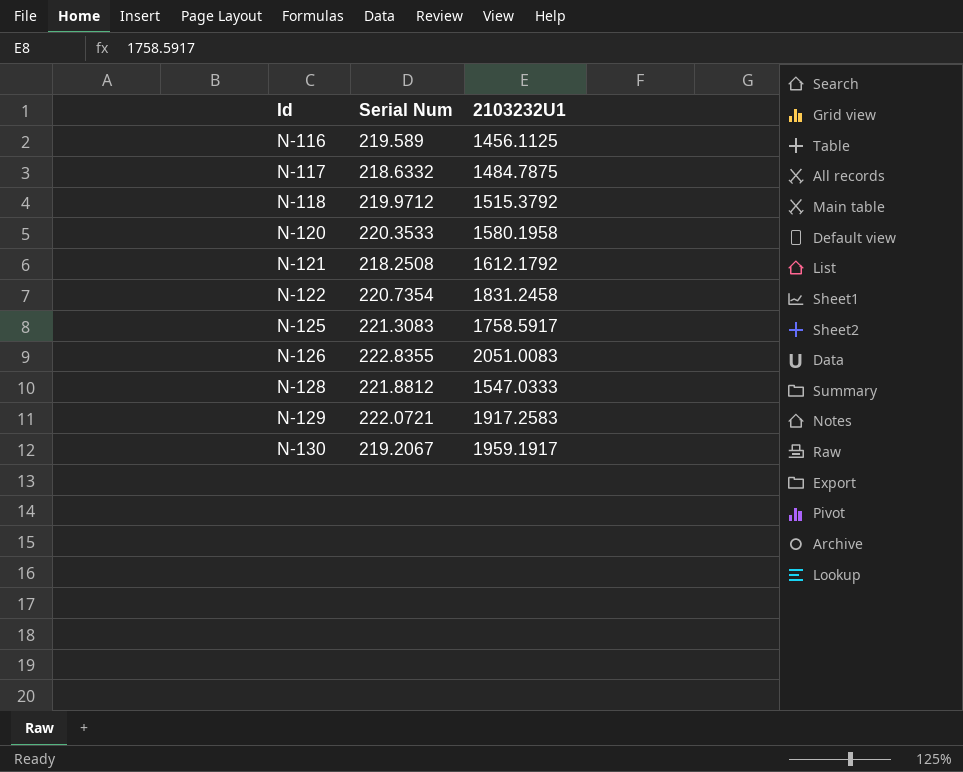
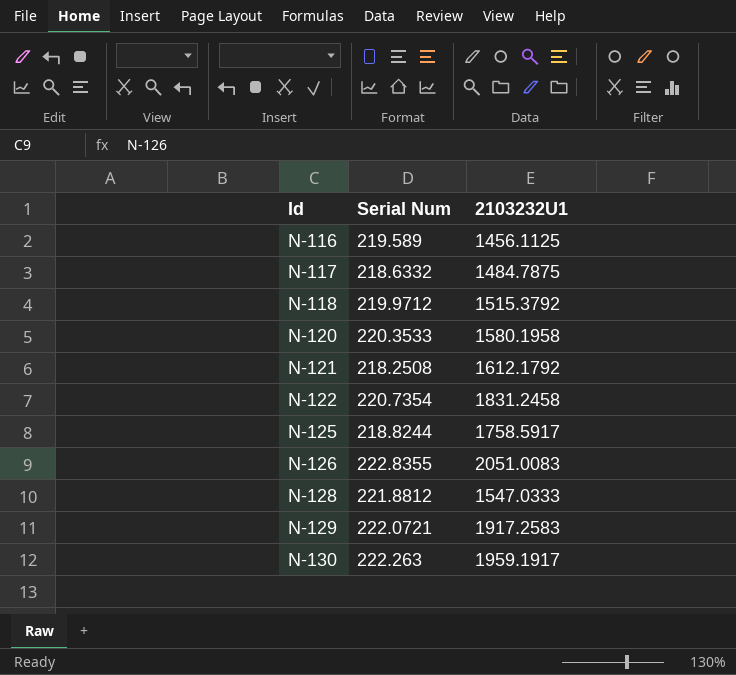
N-125 | Serial Num: 221.3083 -> 218.8244
N-130 | Serial Num: 219.2067 -> 222.263

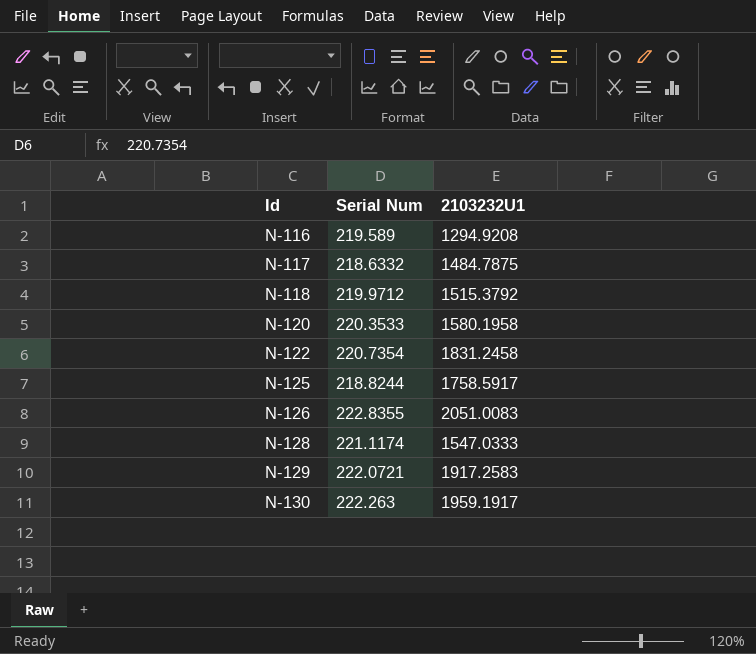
row N-121: 218.2508 | 1612.1792 -> none
N-116 | 2103232U1: 1456.1125 -> 1294.9208
N-128 | Serial Num: 221.8812 -> 221.1174

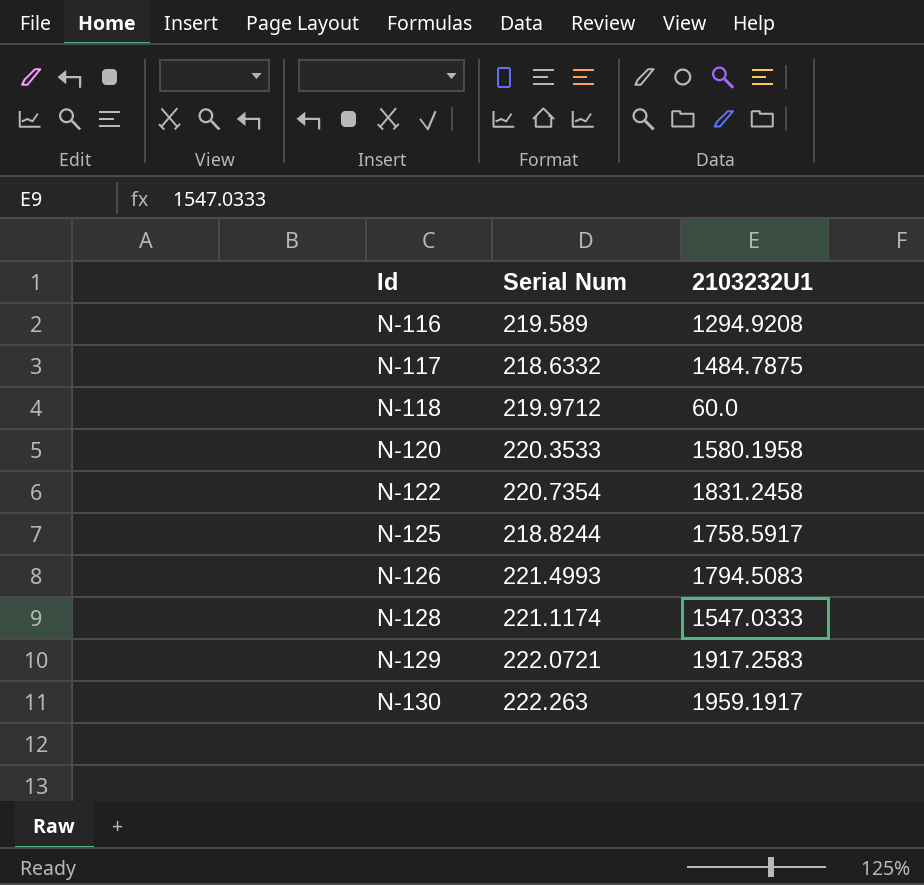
N-118 | 2103232U1: 1515.3792 -> 60.0
N-126 | Serial Num: 222.8355 -> 221.4993
N-126 | 2103232U1: 2051.0083 -> 1794.5083

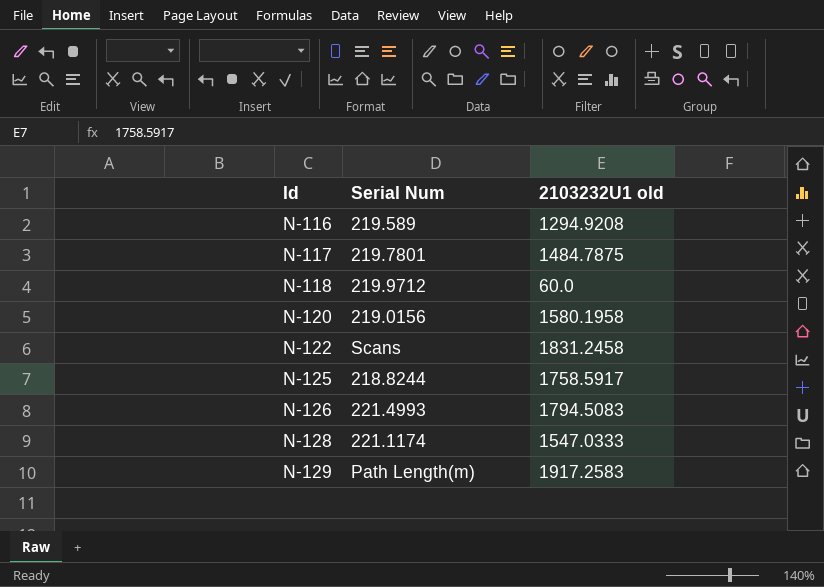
column name: 2103232U1 -> 2103232U1 old
row N-130: 222.263 | 1959.1917 -> none
N-117 | Serial Num: 218.6332 -> 219.7801
N-120 | Serial Num: 220.3533 -> 219.0156
N-122 | Serial Num: 220.7354 -> Scans
N-129 | Serial Num: 222.0721 -> Path Length(m)

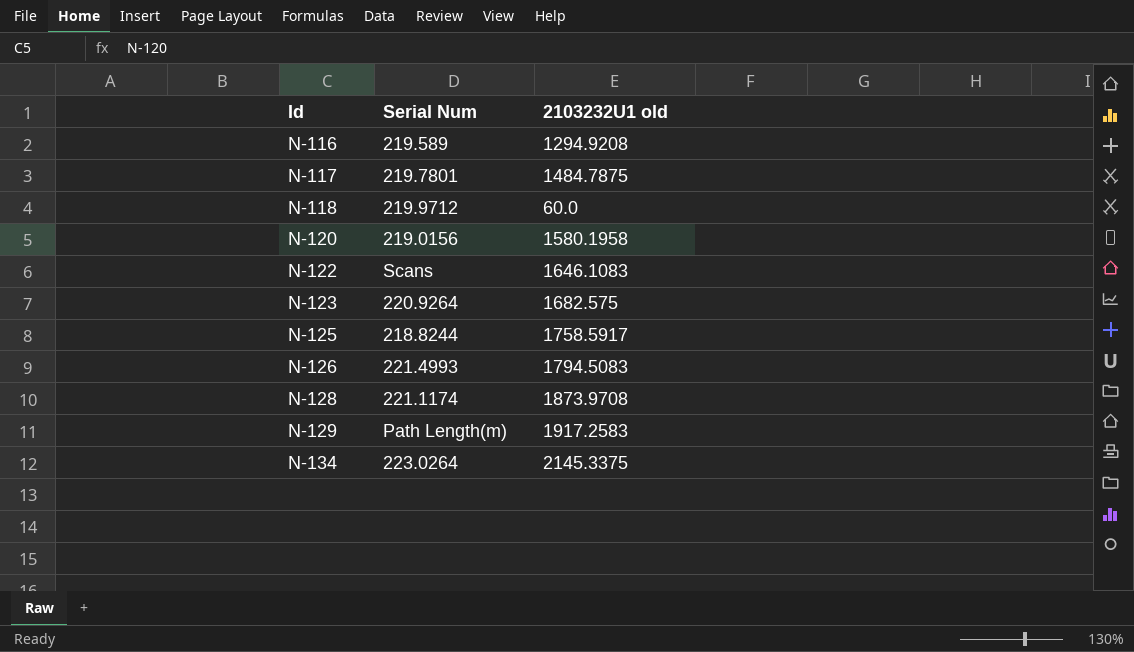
N-122 | 2103232U1 old: 1831.2458 -> 1646.1083
row N-123: none -> 220.9264 | 1682.575
N-128 | 2103232U1 old: 1547.0333 -> 1873.9708
row N-134: none -> 223.0264 | 2145.3375

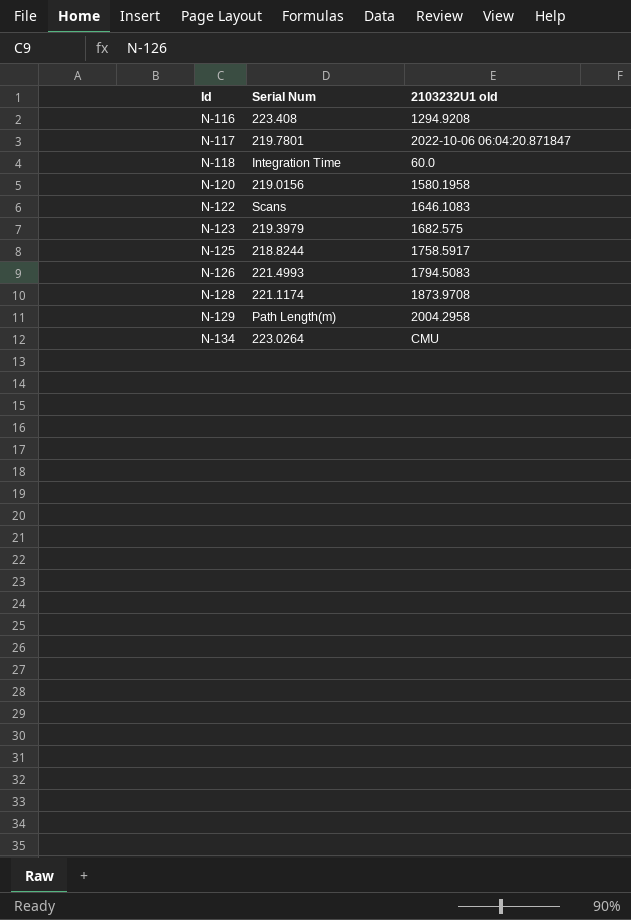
N-116 | Serial Num: 219.589 -> 223.408
N-117 | 2103232U1 old: 1484.7875 -> 2022-10-06 06:04:20.871847
N-118 | Serial Num: 219.9712 -> Integration Time
N-123 | Serial Num: 220.9264 -> 219.3979
N-129 | 2103232U1 old: 1917.2583 -> 2004.2958
N-134 | 2103232U1 old: 2145.3375 -> CMU

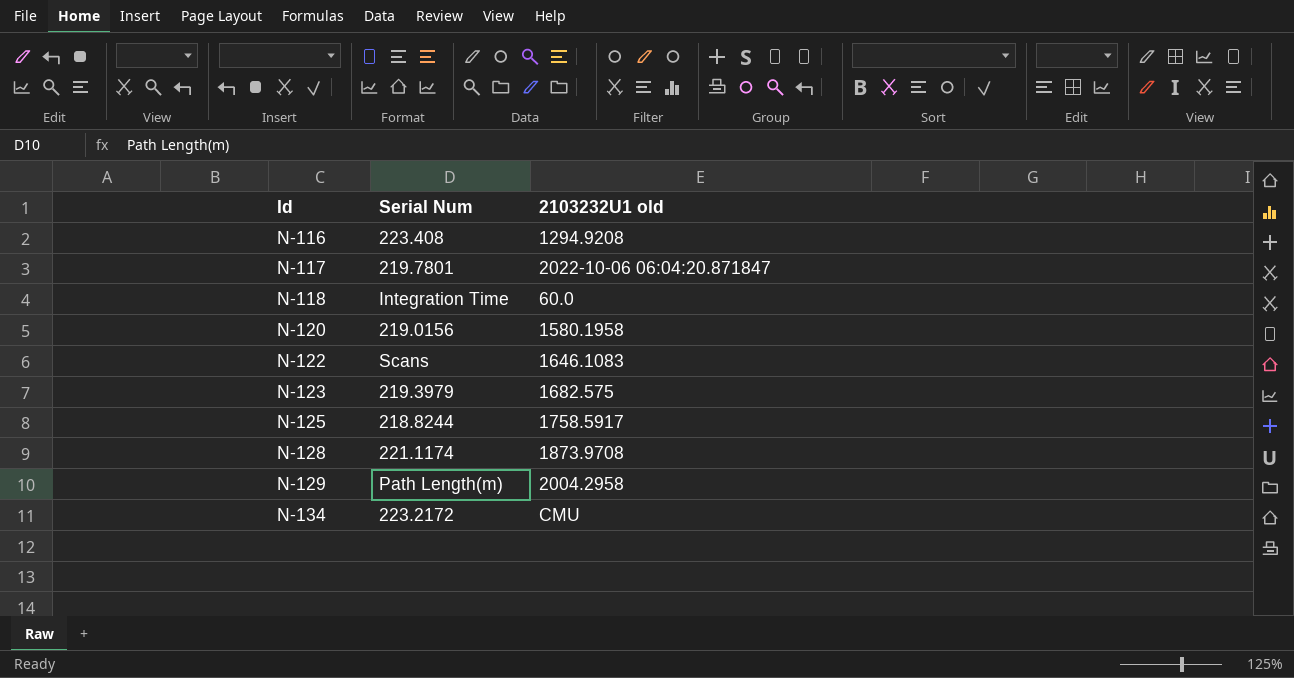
row N-126: 221.4993 | 1794.5083 -> none
N-134 | Serial Num: 223.0264 -> 223.2172

